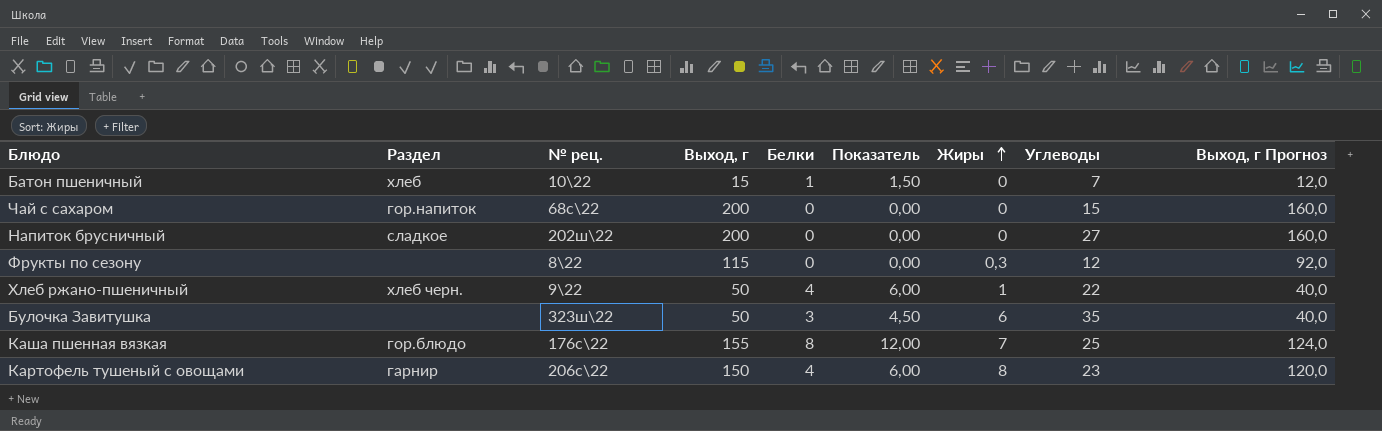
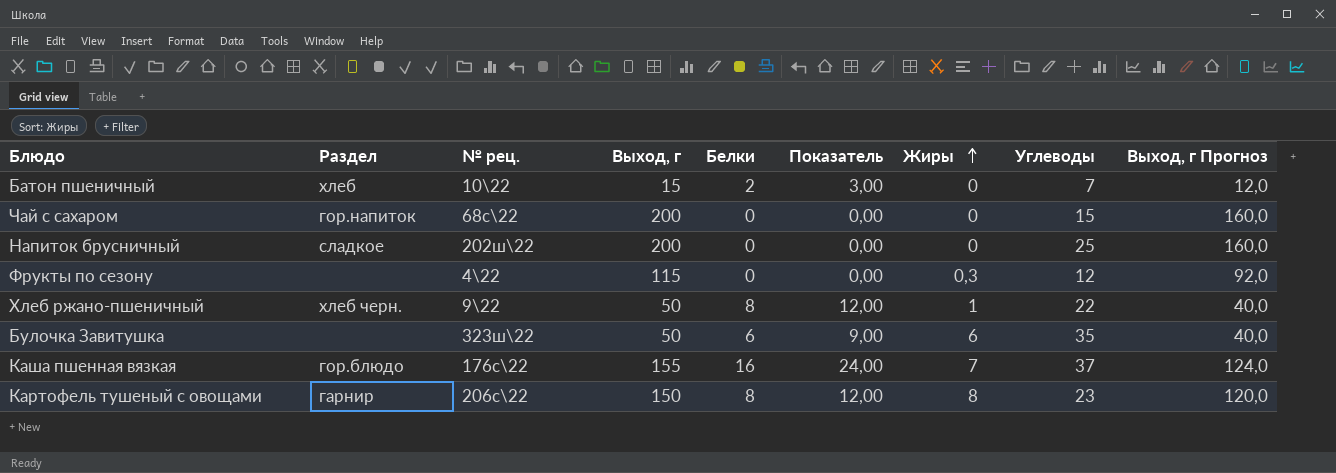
Батон пшеничный | Белки: 1 -> 2
Батон пшеничный | Показатель: 1,50 -> 3,00
Напиток брусничный | Углеводы: 27 -> 25
Фрукты по сезону | № рец.: 8\22 -> 4\22
Хлеб ржано-пшеничный | Белки: 4 -> 8
Хлеб ржано-пшеничный | Показатель: 6,00 -> 12,00
Булочка Завитушка | Белки: 3 -> 6
Булочка Завитушка | Показатель: 4,50 -> 9,00
Каша пшенная вязкая | Белки: 8 -> 16
Каша пшенная вязкая | Показатель: 12,00 -> 24,00
Каша пшенная вязкая | Углеводы: 25 -> 37
Картофель тушеный с овощами | Белки: 4 -> 8
Картофель тушеный с овощами | Показатель: 6,00 -> 12,00

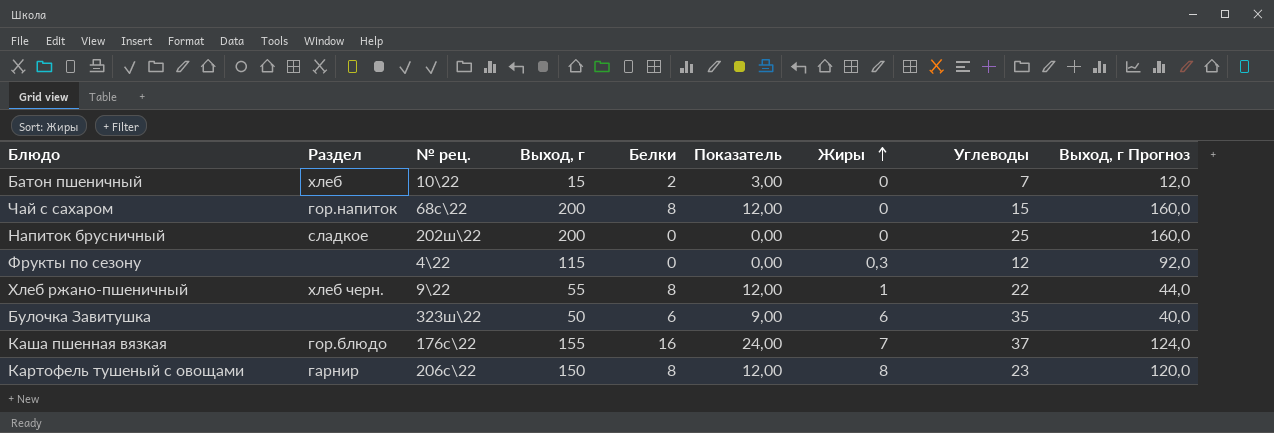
Чай с сахаром | Белки: 0 -> 8
Чай с сахаром | Показатель: 0,00 -> 12,00
Хлеб ржано-пшеничный | Выход, г: 50 -> 55
Хлеб ржано-пшеничный | Выход, г Прогноз: 40,0 -> 44,0

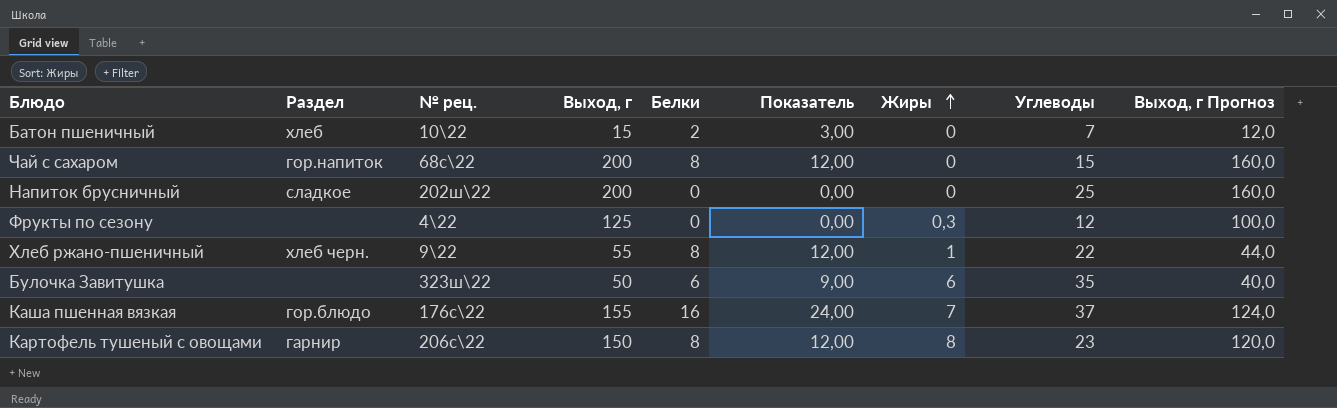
Фрукты по сезону | Выход, г: 115 -> 125
Фрукты по сезону | Выход, г Прогноз: 92,0 -> 100,0

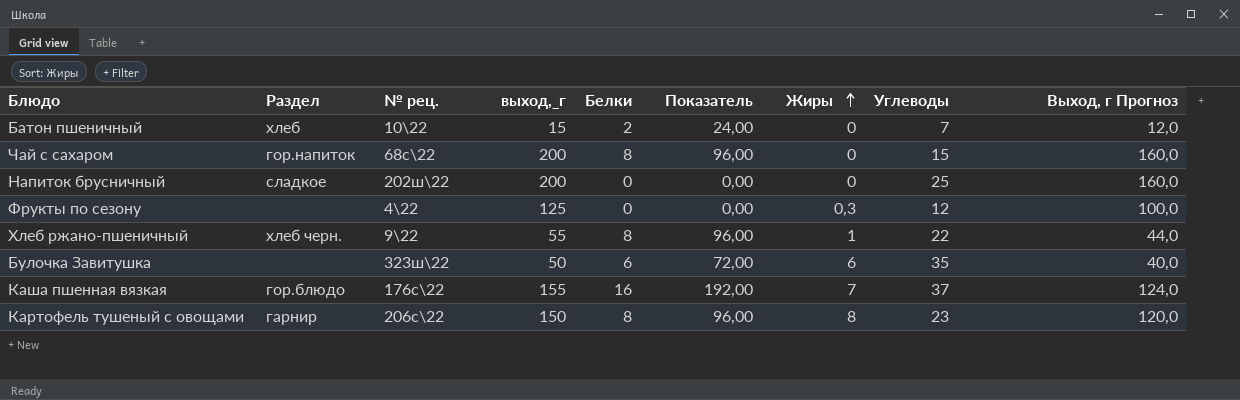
column name: Выход, г -> выход,_г
column Показатель | formula: [Белки] * 1,5 -> [Белки] * 12

